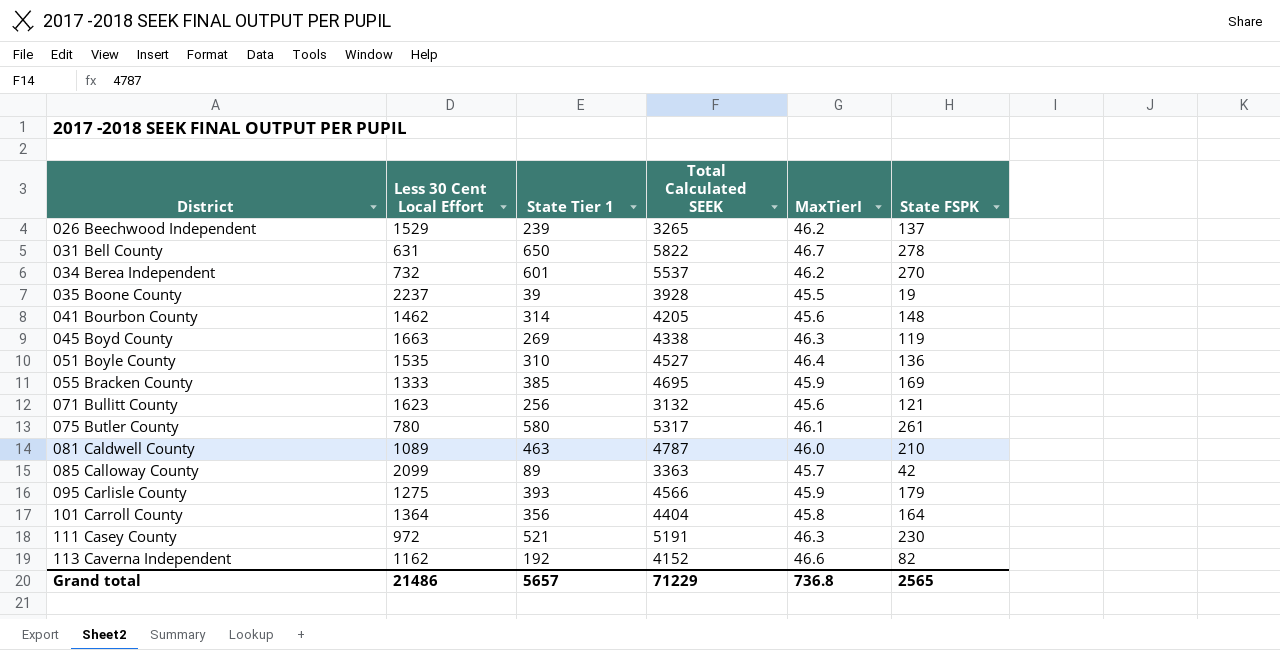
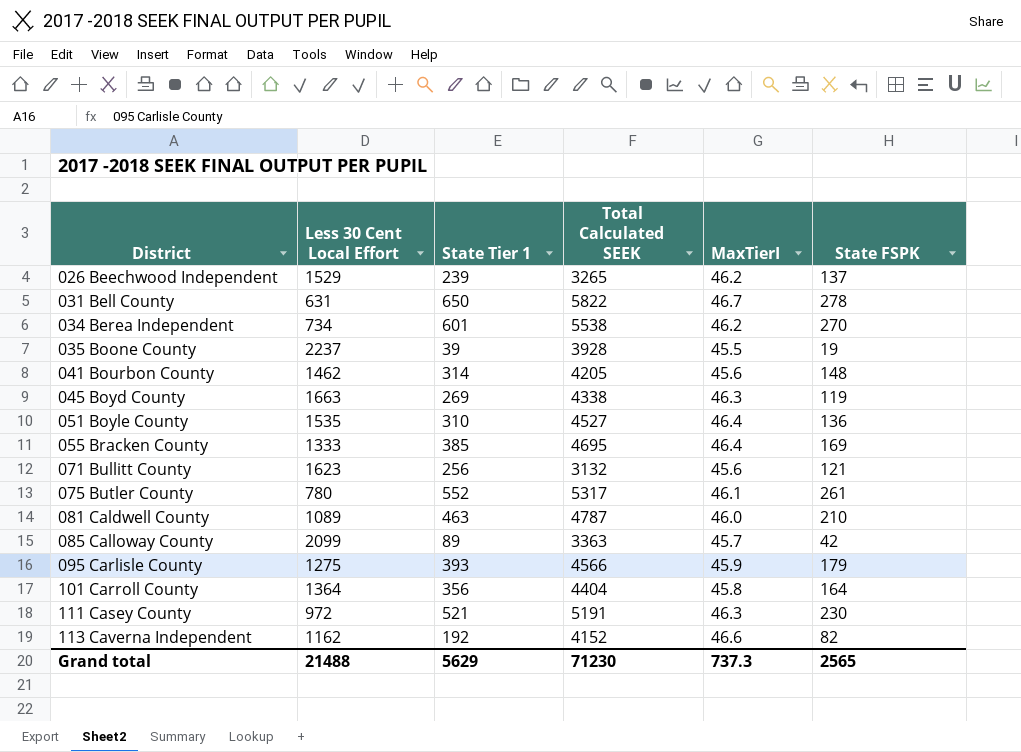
034 Berea Independent | Less 30 Cent Local Effort: 732 -> 734
034 Berea Independent | Total Calculated SEEK: 5537 -> 5538
055 Bracken County | MaxTierI: 45.9 -> 46.4
075 Butler County | State Tier 1: 580 -> 552
Grand total | Less 30 Cent Local Effort: 21486 -> 21488
Grand total | State Tier 1: 5657 -> 5629
Grand total | Total Calculated SEEK: 71229 -> 71230
Grand total | MaxTierI: 736.8 -> 737.3

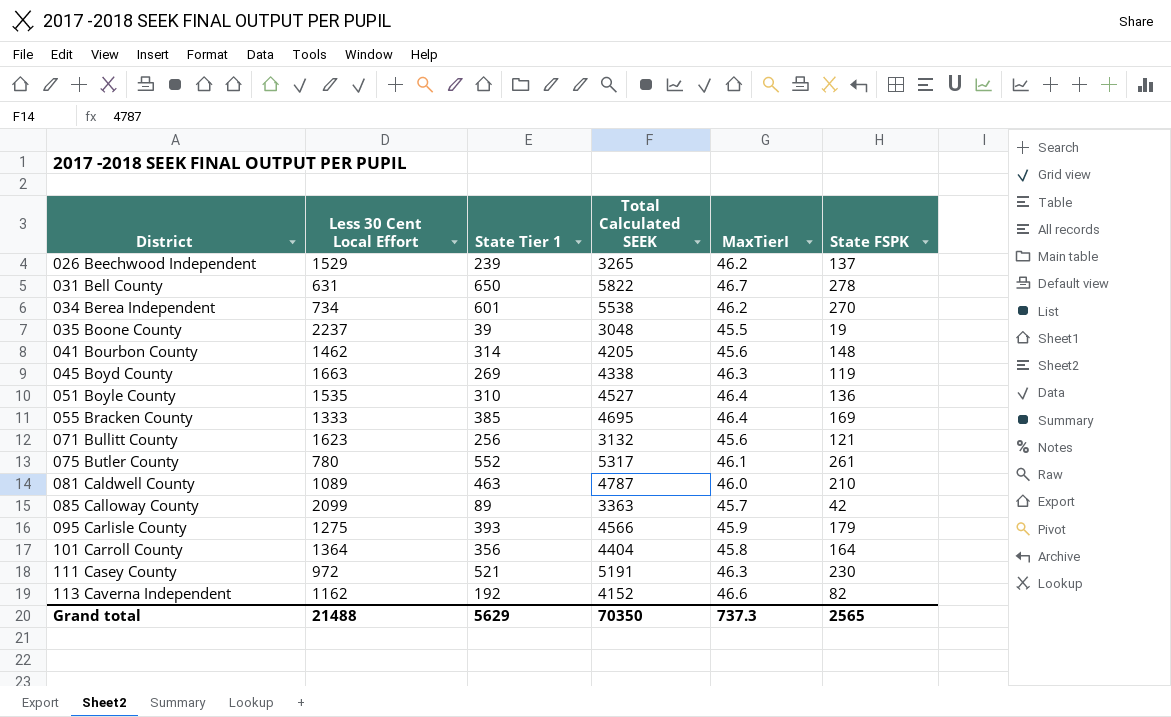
035 Boone County | Total Calculated SEEK: 3928 -> 3048
Grand total | Total Calculated SEEK: 71230 -> 70350

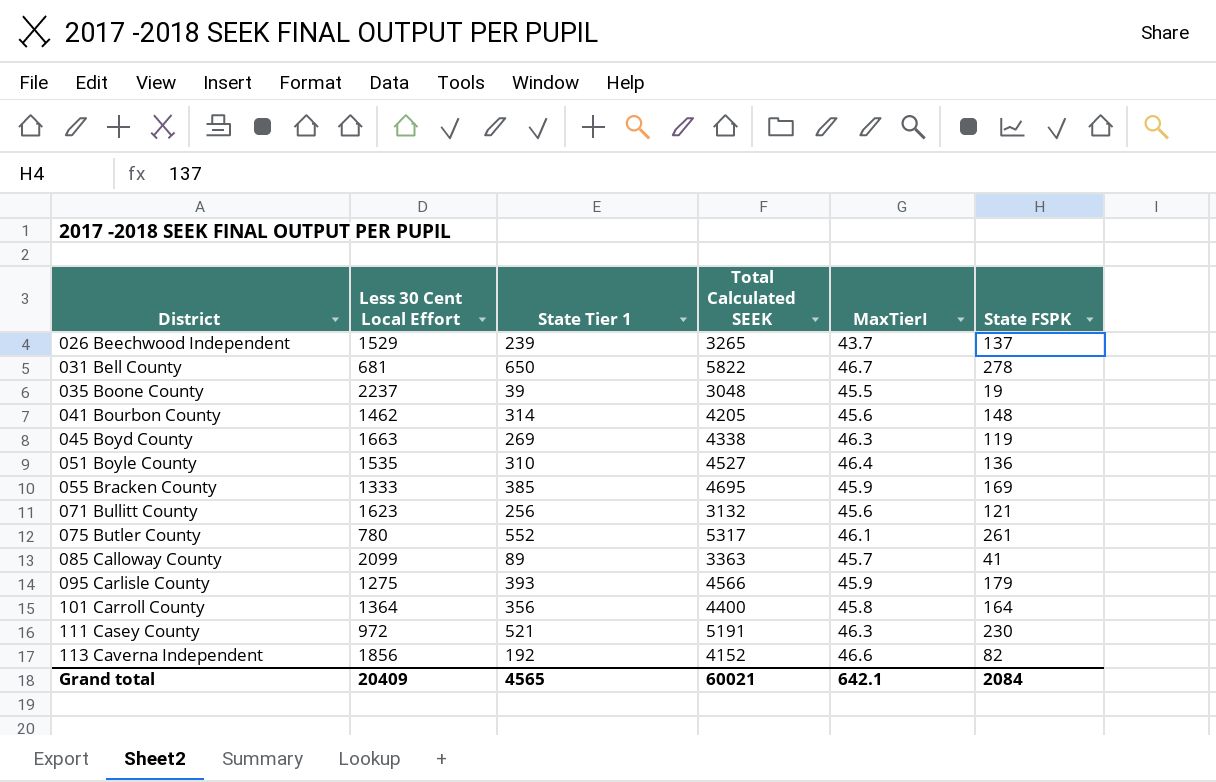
row 034 Berea Independent: 734 | 601 | 5538 | 46.2 | 270 -> none
row 081 Caldwell County: 1089 | 463 | 4787 | 46.0 | 210 -> none
026 Beechwood Independent | MaxTierI: 46.2 -> 43.7
031 Bell County | Less 30 Cent Local Effort: 631 -> 681
055 Bracken County | MaxTierI: 46.4 -> 45.9
085 Calloway County | State FSPK: 42 -> 41
101 Carroll County | Total Calculated SEEK: 4404 -> 4400
113 Caverna Independent | Less 30 Cent Local Effort: 1162 -> 1856
Grand total | Less 30 Cent Local Effort: 21488 -> 20409
Grand total | State Tier 1: 5629 -> 4565
Grand total | Total Calculated SEEK: 70350 -> 60021
Grand total | MaxTierI: 737.3 -> 642.1
Grand total | State FSPK: 2565 -> 2084

